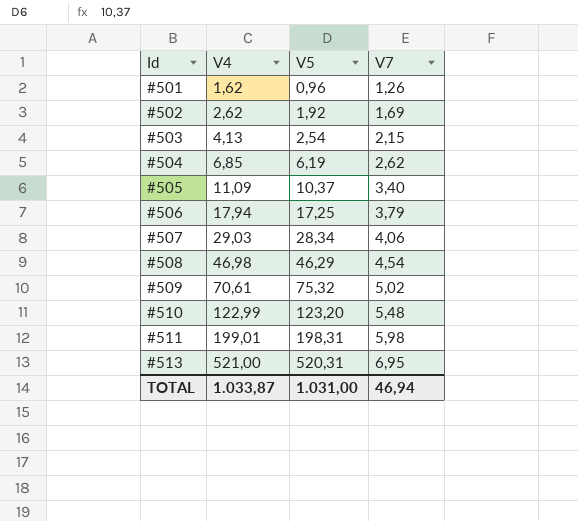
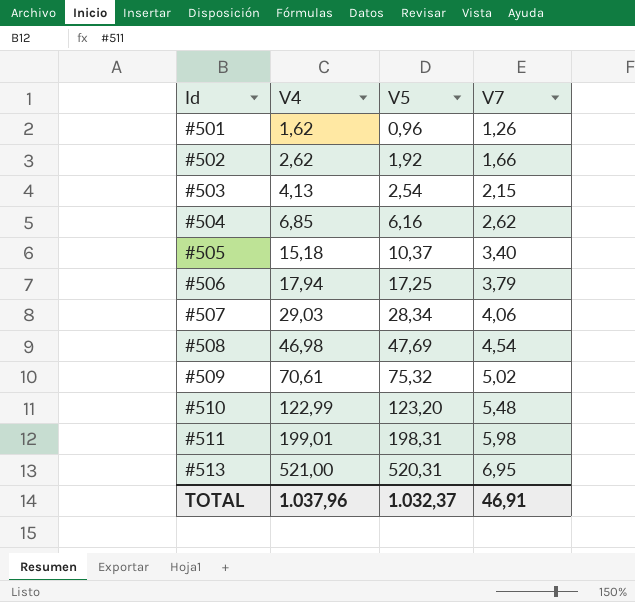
#502 | V7: 1,69 -> 1,66
#504 | V5: 6,19 -> 6,16
#505 | V4: 11,09 -> 15,18
#508 | V5: 46,29 -> 47,69
TOTAL | V4: 1.033,87 -> 1.037,96
TOTAL | V5: 1.031,00 -> 1.032,37
TOTAL | V7: 46,94 -> 46,91

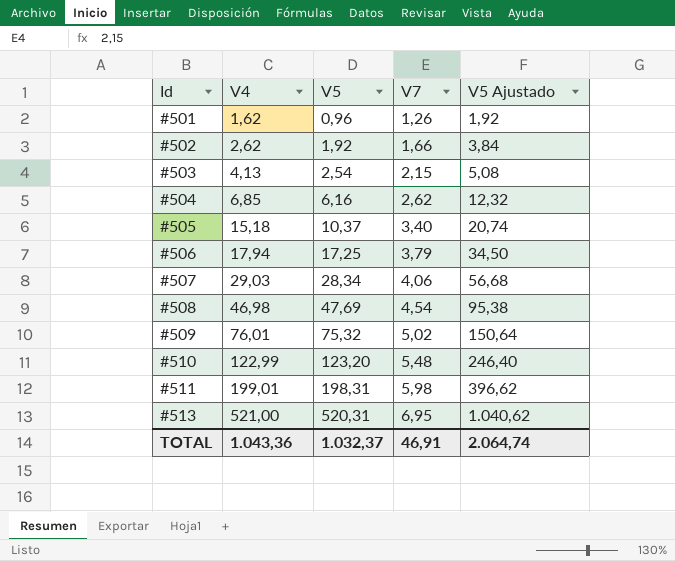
column V5 Ajustado | formula: none -> [V5] * 2
#509 | V4: 70,61 -> 76,01
TOTAL | V4: 1.037,96 -> 1.043,36

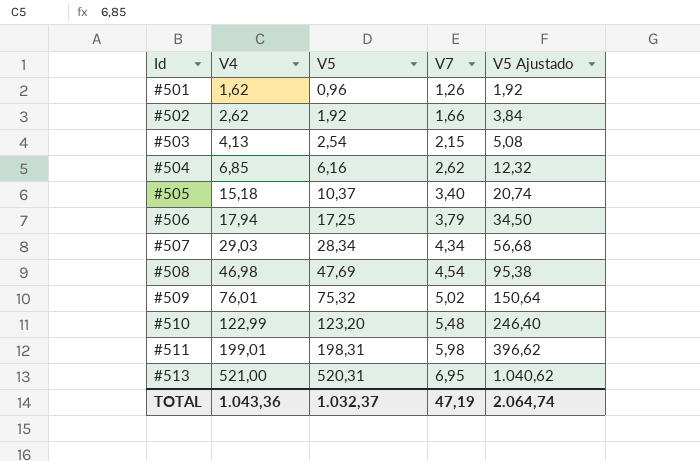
#507 | V7: 4,06 -> 4,34
TOTAL | V7: 46,91 -> 47,19

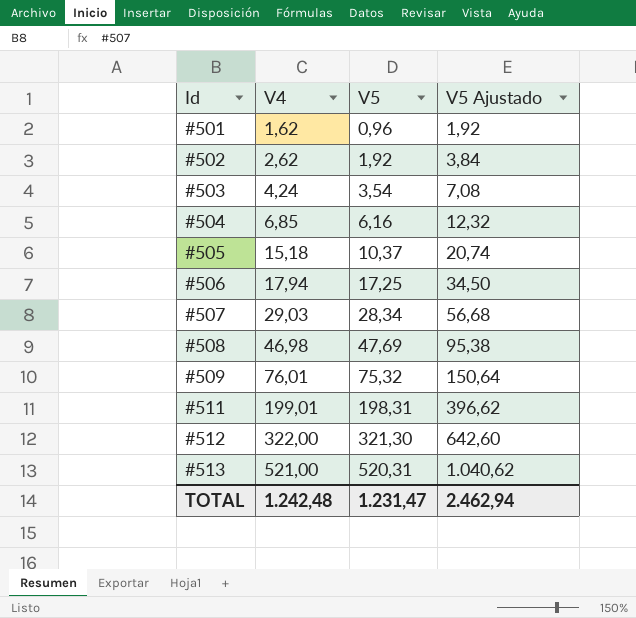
column V7 | position: 4 -> none
row #510: 122,99 | 123,20 | 5,48 | 246,40 -> none
#503 | V4: 4,13 -> 4,24
#503 | V5: 2,54 -> 3,54
#503 | V5 Ajustado: 5,08 -> 7,08
row #512: none -> 322,00 | 321,30 | 642,60
TOTAL | V4: 1.043,36 -> 1.242,48
TOTAL | V5: 1.032,37 -> 1.231,47
TOTAL | V5 Ajustado: 2.064,74 -> 2.462,94

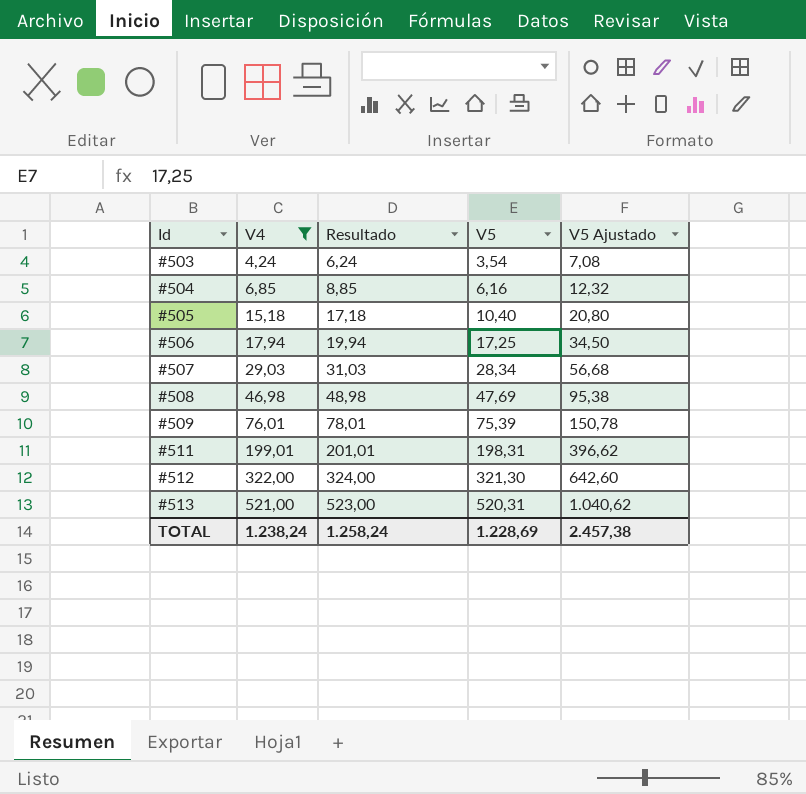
filter: none -> V4 >= 4,24
column Resultado | formula: none -> [V4] + 2
#505 | V5: 10,37 -> 10,40
#505 | V5 Ajustado: 20,74 -> 20,80
#509 | V5: 75,32 -> 75,39
#509 | V5 Ajustado: 150,64 -> 150,78
TOTAL | V4: 1.242,48 -> 1.238,24
TOTAL | V5: 1.231,47 -> 1.228,69
TOTAL | V5 Ajustado: 2.462,94 -> 2.457,38

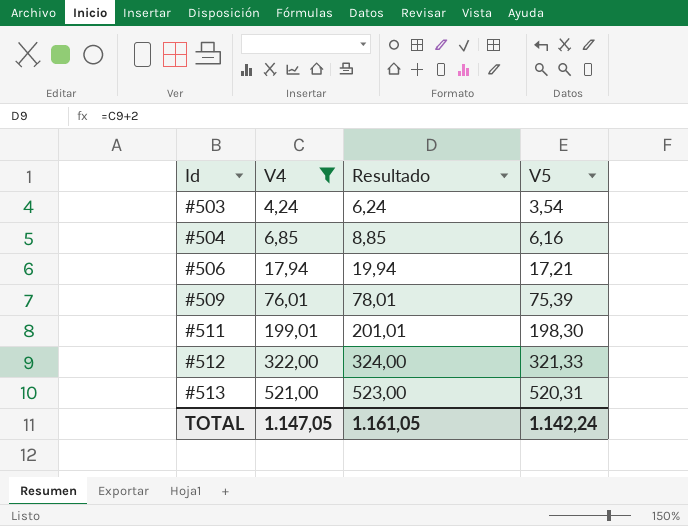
column V5 Ajustado | formula: [V5] * 2 -> none
row #505: 15,18 | 17,18 | 10,40 | 20,80 -> none
row #507: 29,03 | 31,03 | 28,34 | 56,68 -> none
row #508: 46,98 | 48,98 | 47,69 | 95,38 -> none
#506 | V5: 17,25 -> 17,21
#511 | V5: 198,31 -> 198,30
#512 | V5: 321,30 -> 321,33
TOTAL | V4: 1.238,24 -> 1.147,05
TOTAL | Resultado: 1.258,24 -> 1.161,05
TOTAL | V5: 1.228,69 -> 1.142,24

